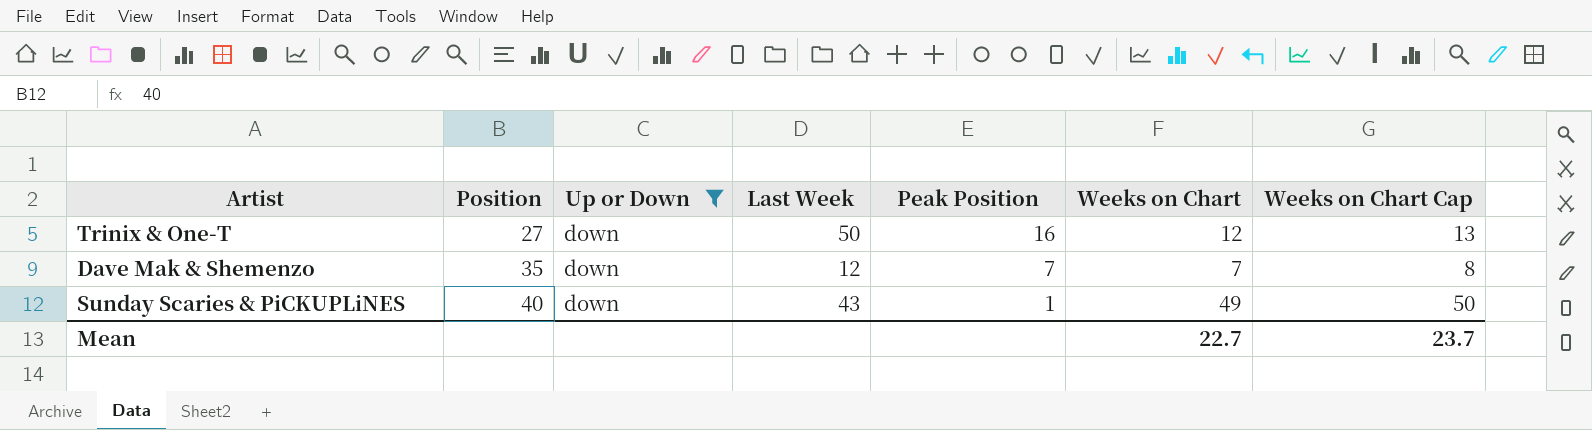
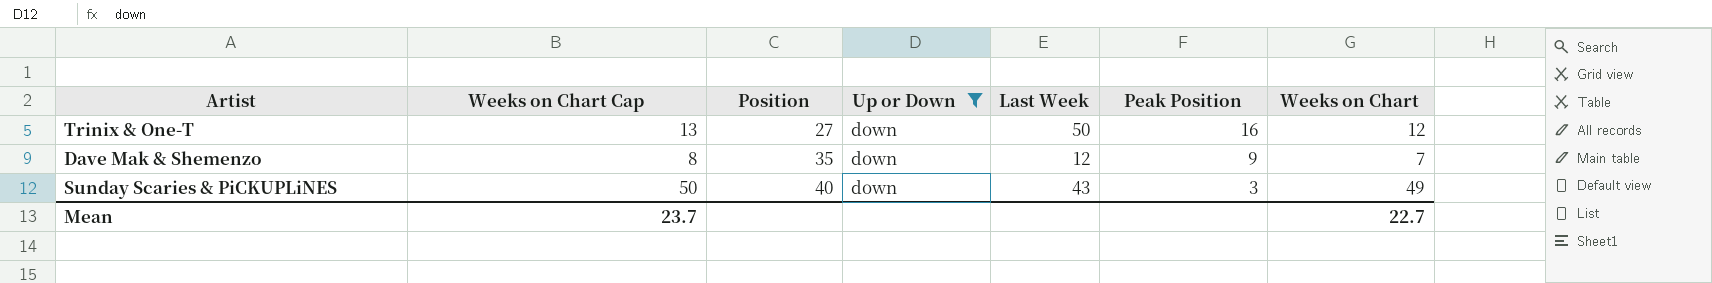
column Weeks on Chart Cap | position: 7 -> 2
Dave Mak & Shemenzo | Peak Position: 7 -> 9
Sunday Scaries & PiCKUPLiNES | Peak Position: 1 -> 3

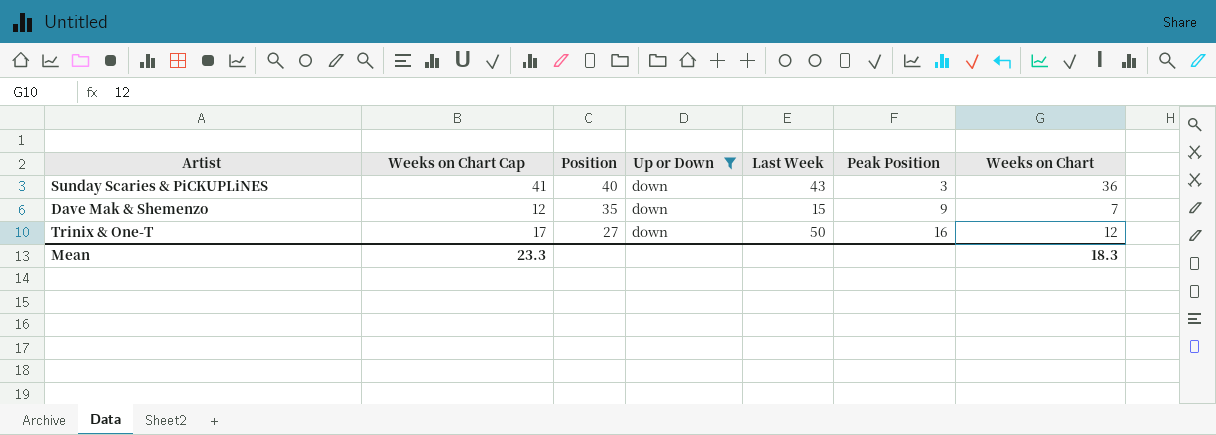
row order: Position ascending -> Position descending
column Weeks on Chart Cap | formula: [Weeks on Chart] + 1 -> [Weeks on Chart] + 5
Sunday Scaries & PiCKUPLiNES | Weeks on Chart: 49 -> 36
Dave Mak & Shemenzo | Last Week: 12 -> 15
Mean | Weeks on Chart Cap: 23.7 -> 23.3
Mean | Weeks on Chart: 22.7 -> 18.3

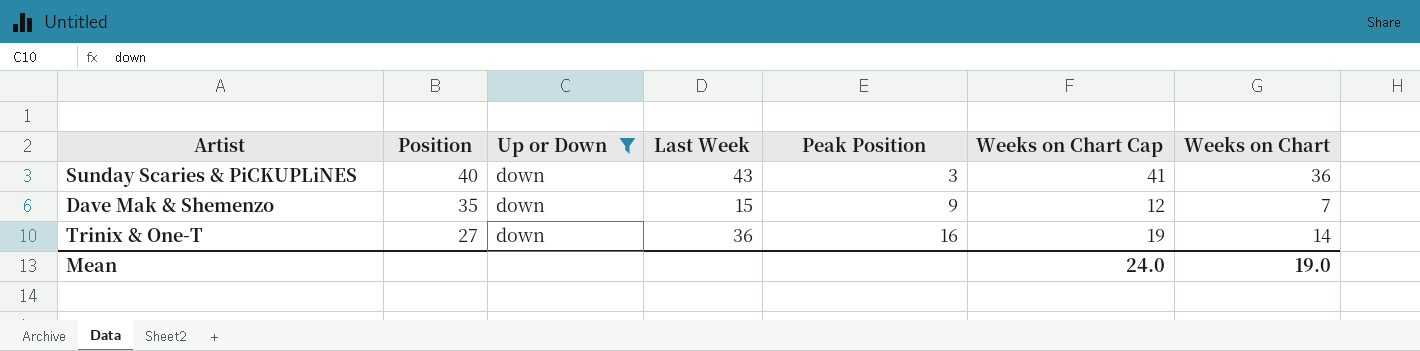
column Weeks on Chart Cap | position: 2 -> 6
Trinix & One-T | Last Week: 50 -> 36
Trinix & One-T | Weeks on Chart Cap: 17 -> 19
Trinix & One-T | Weeks on Chart: 12 -> 14
Mean | Weeks on Chart Cap: 23.3 -> 24.0
Mean | Weeks on Chart: 18.3 -> 19.0

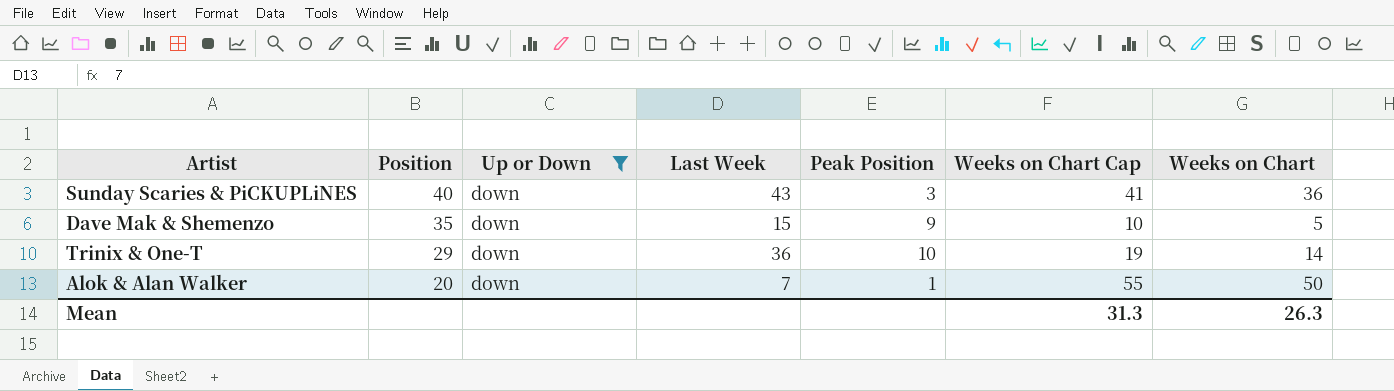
Dave Mak & Shemenzo | Weeks on Chart Cap: 12 -> 10
Dave Mak & Shemenzo | Weeks on Chart: 7 -> 5
Trinix & One-T | Position: 27 -> 29
Trinix & One-T | Peak Position: 16 -> 10
row Alok & Alan Walker: none -> 20 | down | 7 | 1 | 55 | 50
Mean | Weeks on Chart Cap: 24.0 -> 31.3
Mean | Weeks on Chart: 19.0 -> 26.3

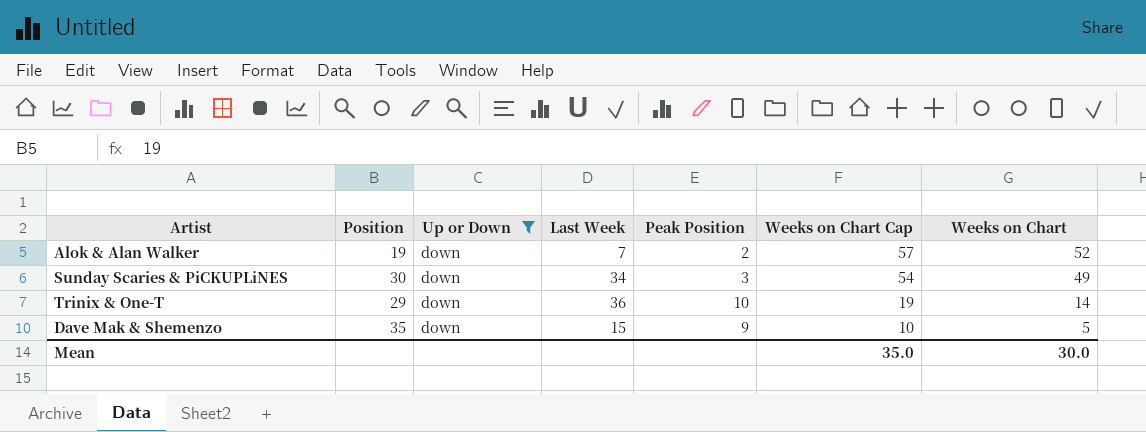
row order: Position descending -> Weeks on Chart Cap descending
Alok & Alan Walker | Position: 20 -> 19
Alok & Alan Walker | Peak Position: 1 -> 2
Alok & Alan Walker | Weeks on Chart Cap: 55 -> 57
Alok & Alan Walker | Weeks on Chart: 50 -> 52
Sunday Scaries & PiCKUPLiNES | Position: 40 -> 30
Sunday Scaries & PiCKUPLiNES | Last Week: 43 -> 34
Sunday Scaries & PiCKUPLiNES | Weeks on Chart Cap: 41 -> 54
Sunday Scaries & PiCKUPLiNES | Weeks on Chart: 36 -> 49
Mean | Weeks on Chart Cap: 31.3 -> 35.0
Mean | Weeks on Chart: 26.3 -> 30.0

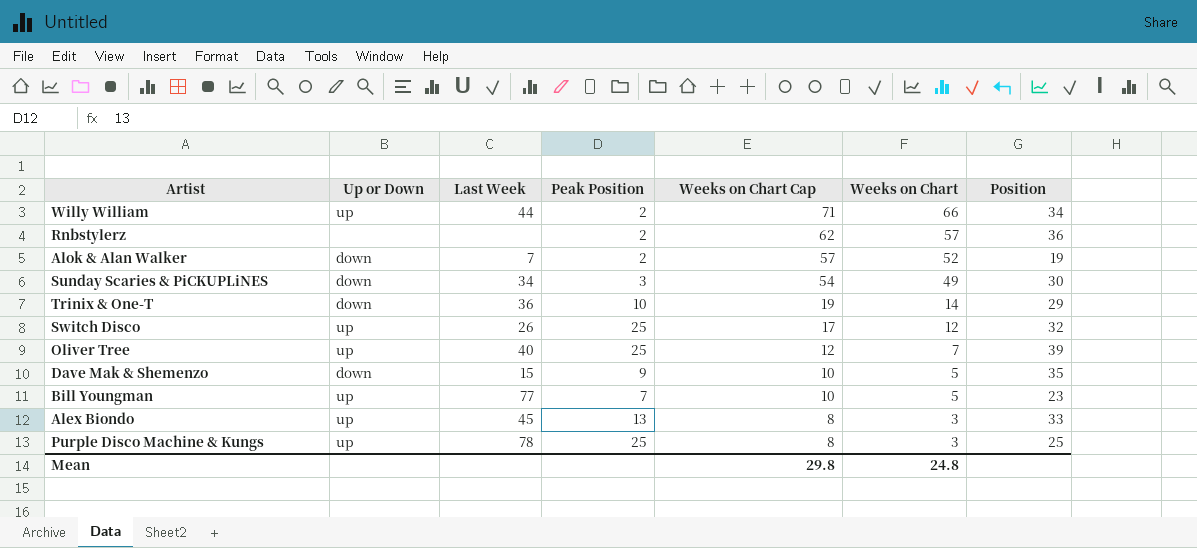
filter: Up or Down = down -> none
column Position | position: 2 -> 7
Mean | Weeks on Chart Cap: 35.0 -> 29.8
Mean | Weeks on Chart: 30.0 -> 24.8

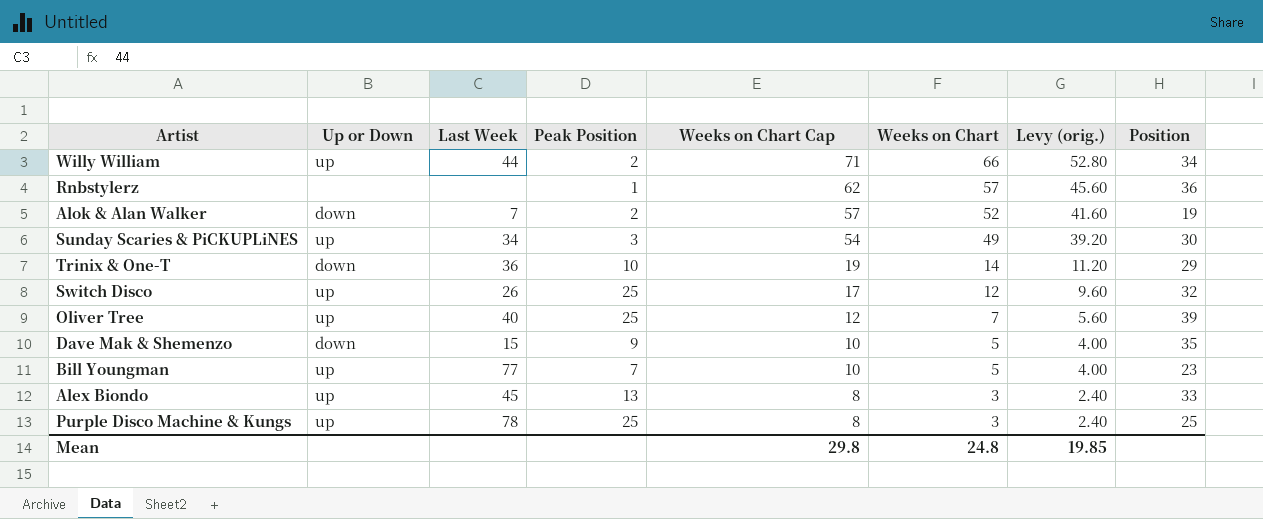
column Levy (orig.) | formula: none -> [Weeks on Chart] * 0.8
Rnbstylerz | Peak Position: 2 -> 1
Sunday Scaries & PiCKUPLiNES | Up or Down: down -> up

